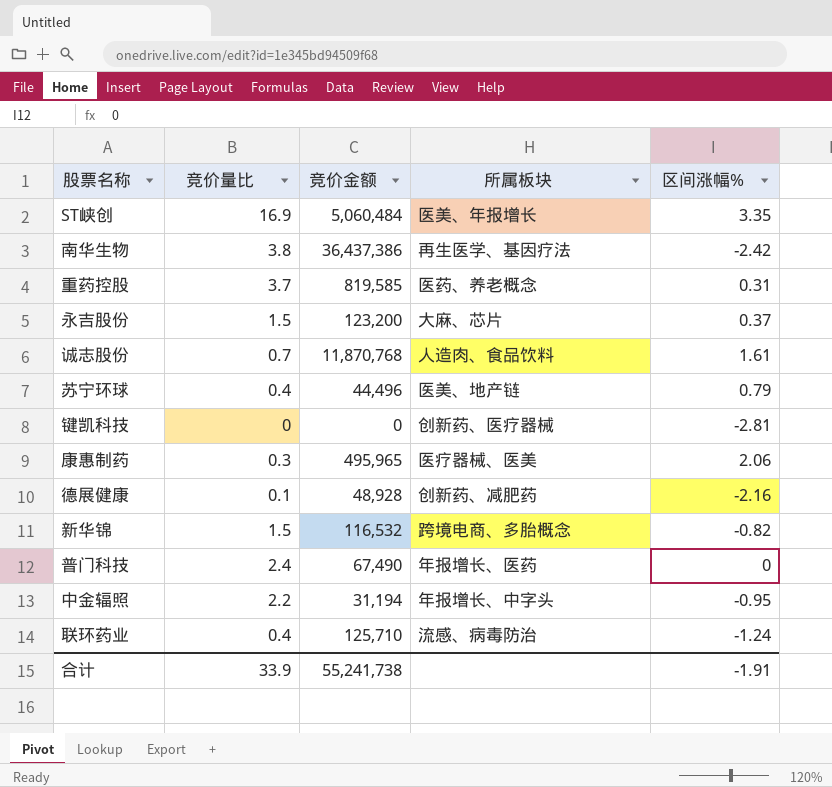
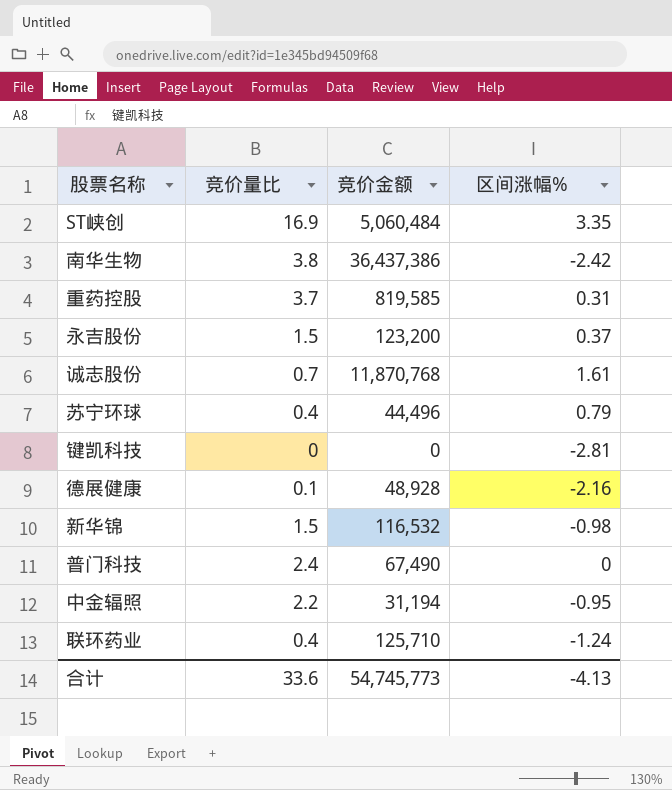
column 所属板块 | position: 4 -> none
row 康惠制药: 0.3 | 495,965 | 医疗器械、医美 | 2.06 -> none
新华锦 | 区间涨幅%: -0.82 -> -0.98
合计 | 竞价量比: 33.9 -> 33.6
合计 | 竞价金额: 55,241,738 -> 54,745,773
合计 | 区间涨幅%: -1.91 -> -4.13

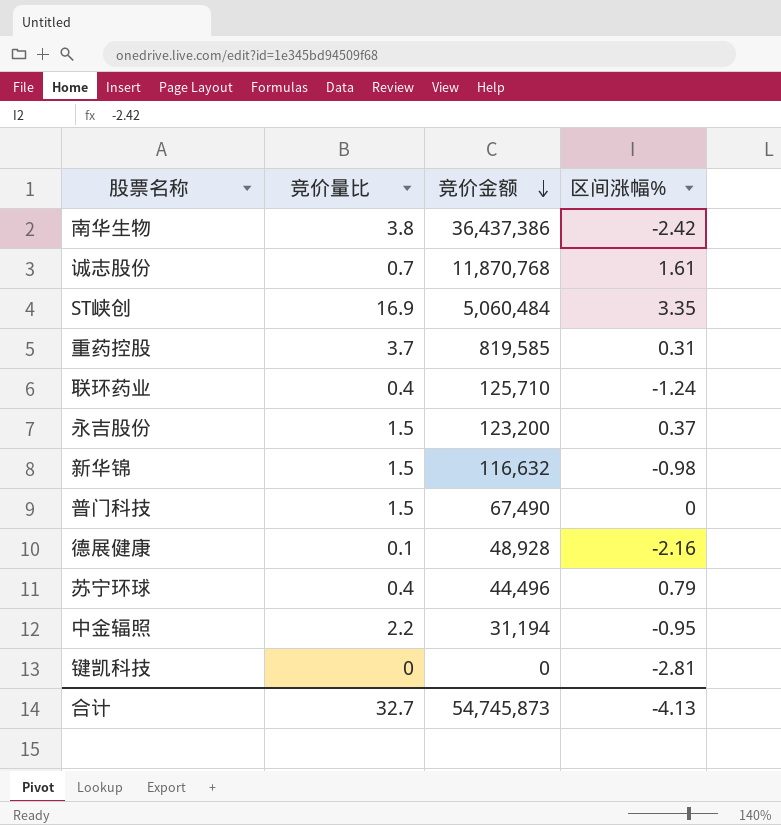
row order: none -> 竞价金额 descending
新华锦 | 竞价金额: 116,532 -> 116,632
普门科技 | 竞价量比: 2.4 -> 1.5
合计 | 竞价量比: 33.6 -> 32.7
合计 | 竞价金额: 54,745,773 -> 54,745,873

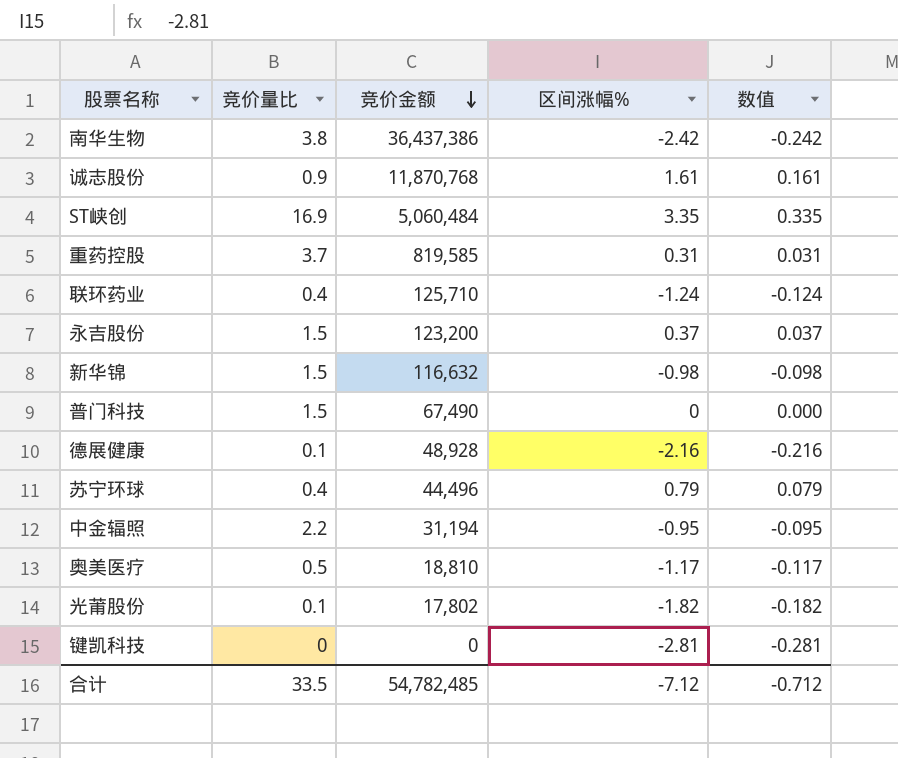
column 数值 | formula: none -> [区间涨幅%] * 0.1
诚志股份 | 竞价量比: 0.7 -> 0.9
row 奥美医疗: none -> 0.5 | 18,810 | -1.17 | -0.117
row 光莆股份: none -> 0.1 | 17,802 | -1.82 | -0.182
合计 | 竞价量比: 32.7 -> 33.5
合计 | 竞价金额: 54,745,873 -> 54,782,485
合计 | 区间涨幅%: -4.13 -> -7.12

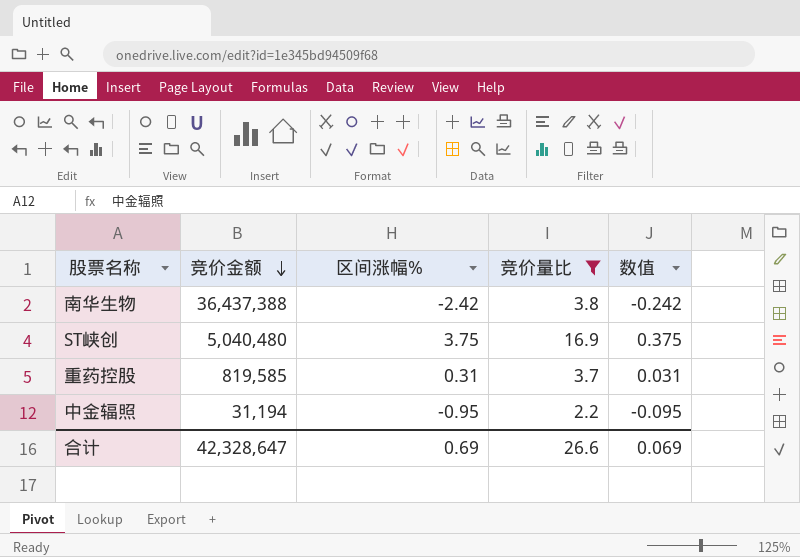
filter: none -> 竞价量比 >= 2.2
column 竞价量比 | position: 2 -> 4
南华生物 | 竞价金额: 36,437,386 -> 36,437,388
ST峡创 | 竞价金额: 5,060,484 -> 5,040,480
ST峡创 | 区间涨幅%: 3.35 -> 3.75
ST峡创 | 数值: 0.335 -> 0.375
合计 | 竞价金额: 54,782,485 -> 42,328,647
合计 | 区间涨幅%: -7.12 -> 0.69
合计 | 竞价量比: 33.5 -> 26.6
合计 | 数值: -0.712 -> 0.069

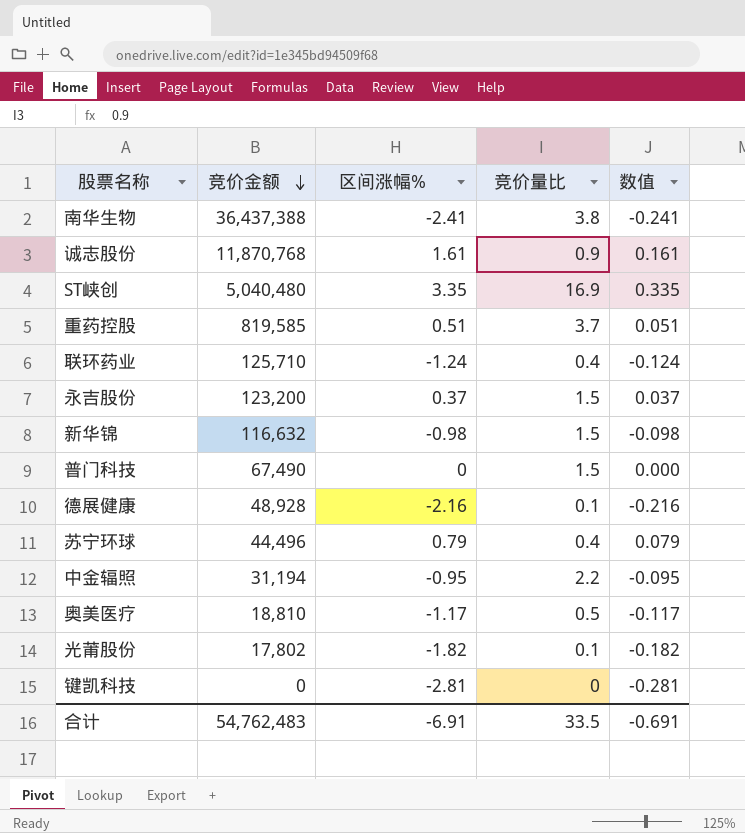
filter: 竞价量比 >= 2.2 -> none
南华生物 | 区间涨幅%: -2.42 -> -2.41
南华生物 | 数值: -0.242 -> -0.241
ST峡创 | 区间涨幅%: 3.75 -> 3.35
ST峡创 | 数值: 0.375 -> 0.335
重药控股 | 区间涨幅%: 0.31 -> 0.51
重药控股 | 数值: 0.031 -> 0.051
合计 | 竞价金额: 42,328,647 -> 54,762,483
合计 | 区间涨幅%: 0.69 -> -6.91
合计 | 竞价量比: 26.6 -> 33.5
合计 | 数值: 0.069 -> -0.691

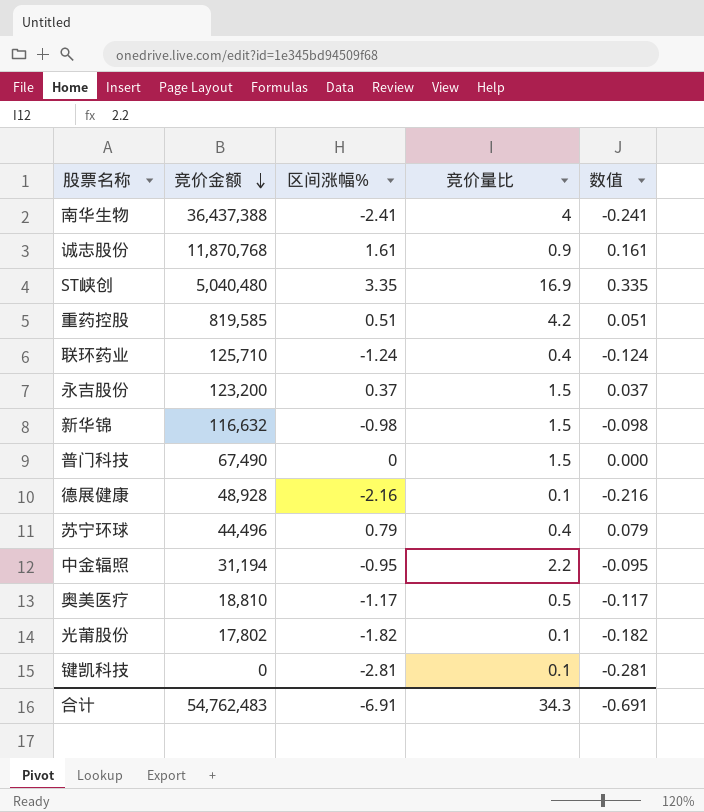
南华生物 | 竞价量比: 3.8 -> 4
重药控股 | 竞价量比: 3.7 -> 4.2
键凯科技 | 竞价量比: 0 -> 0.1
合计 | 竞价量比: 33.5 -> 34.3

